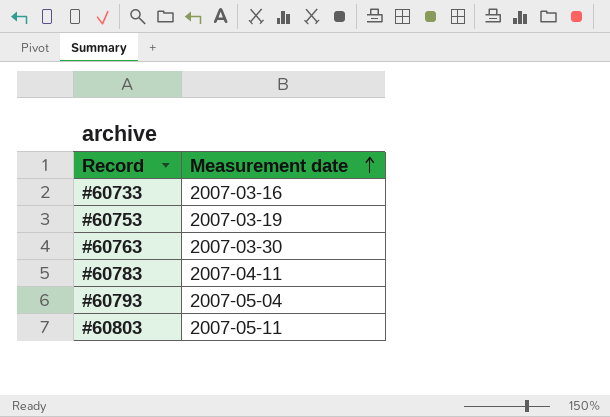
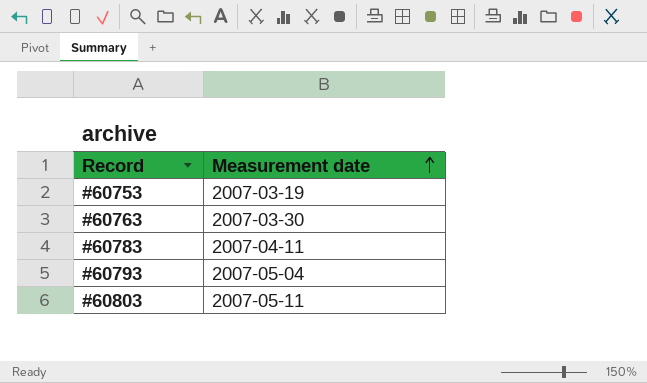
row #60733: 2007-03-16 -> none

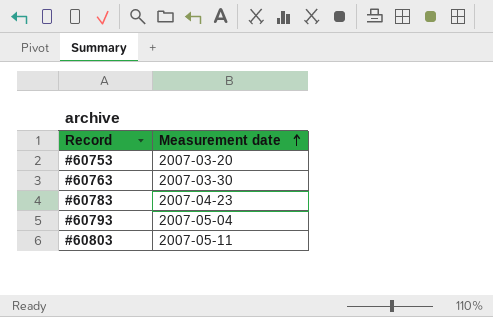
#60753 | Measurement date: 2007-03-19 -> 2007-03-20
#60783 | Measurement date: 2007-04-11 -> 2007-04-23

